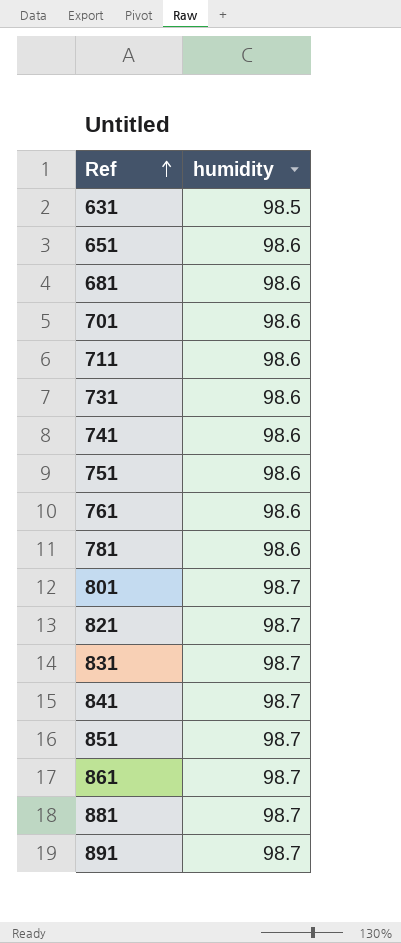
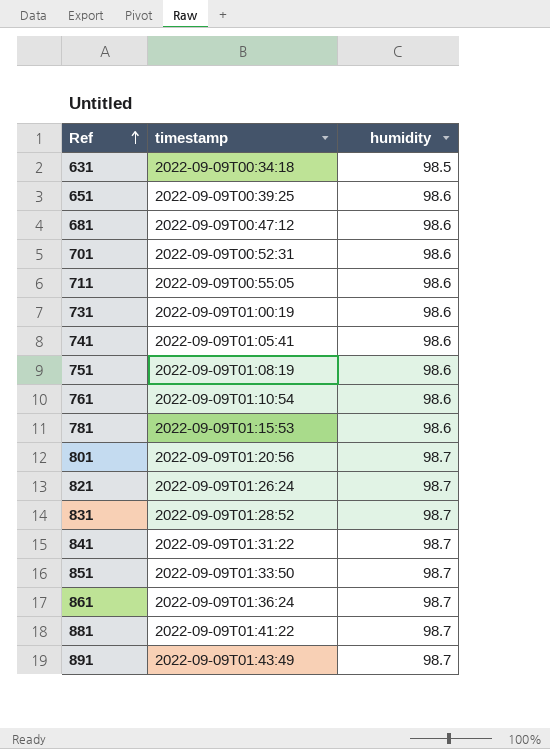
column timestamp | position: none -> 2

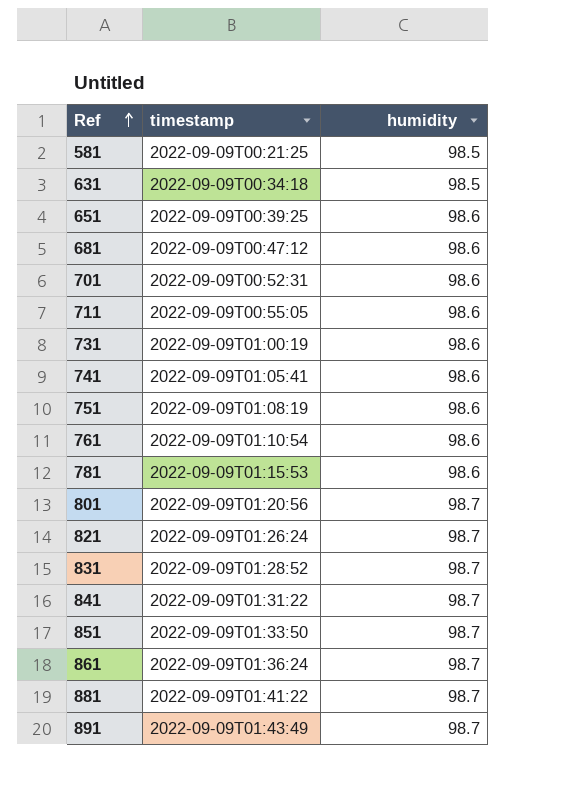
row 581: none -> 2022-09-09T00:21:25 | 98.5

